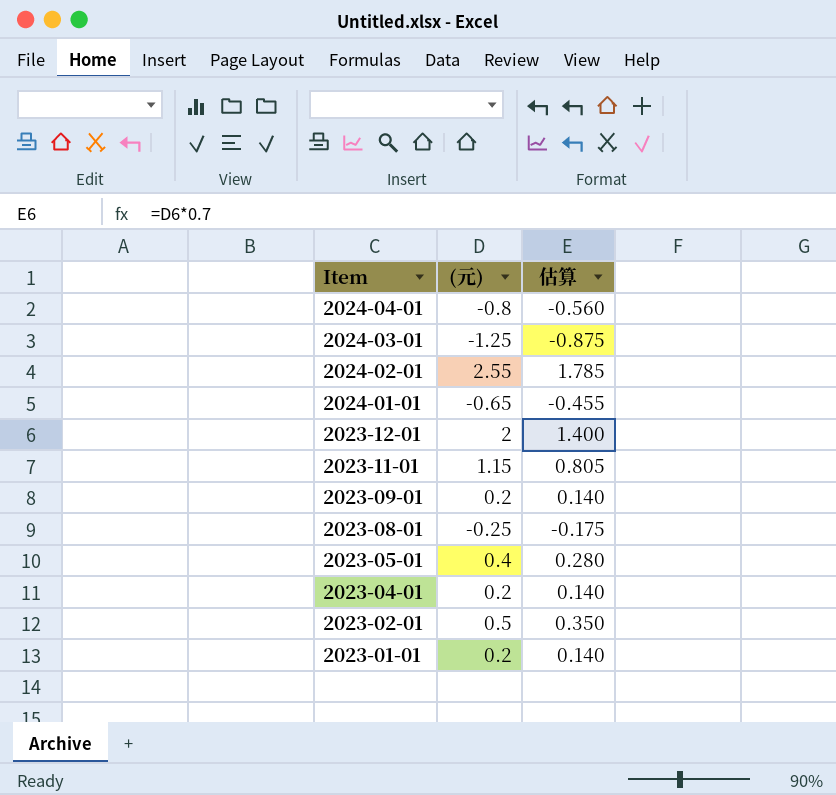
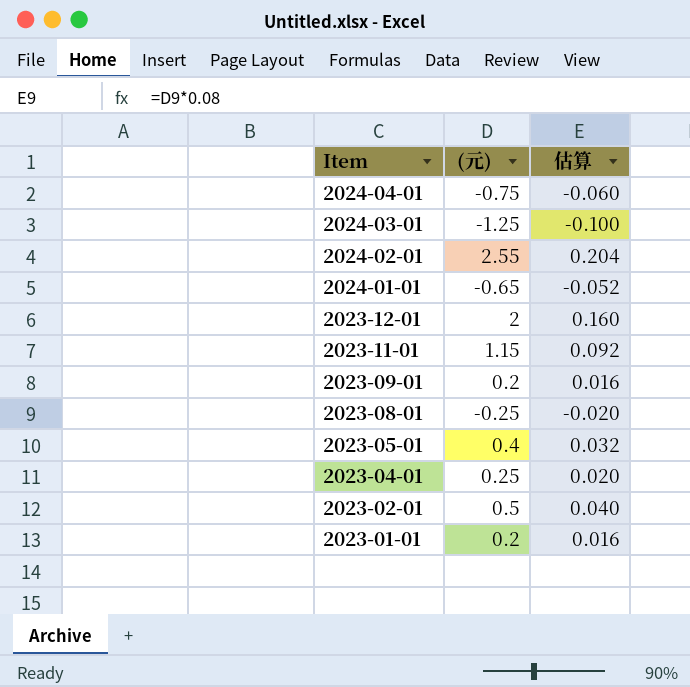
column 估算 | formula: [(元)] * 0.7 -> [(元)] * 0.08
2024-04-01 | (元): -0.8 -> -0.75
2023-04-01 | (元): 0.2 -> 0.25

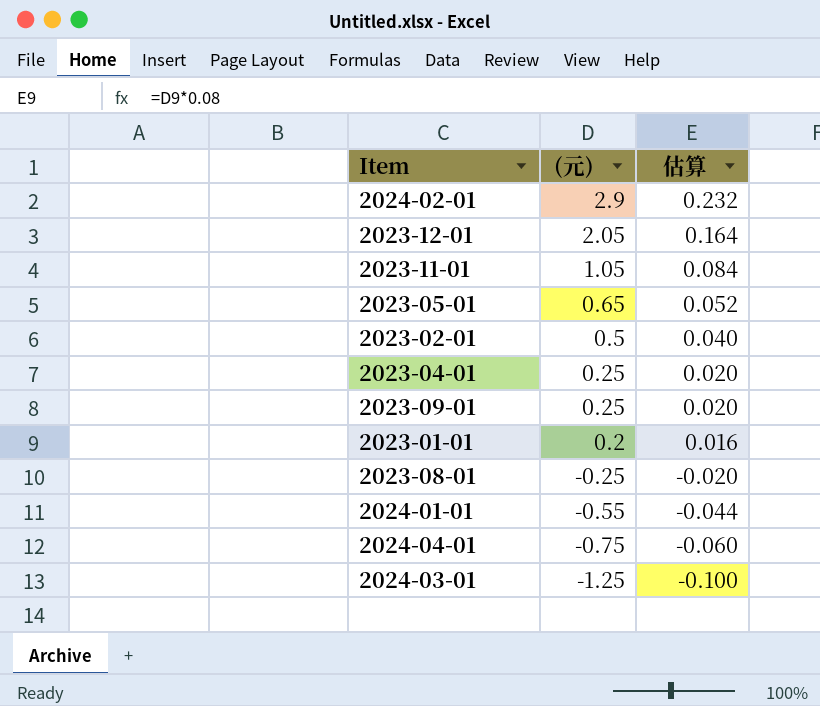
row order: Item descending -> (元) descending
2024-02-01 | (元): 2.55 -> 2.9
2024-02-01 | 估算: 0.204 -> 0.232
2023-12-01 | (元): 2 -> 2.05
2023-12-01 | 估算: 0.160 -> 0.164
2023-11-01 | (元): 1.15 -> 1.05
2023-11-01 | 估算: 0.092 -> 0.084
2023-05-01 | (元): 0.4 -> 0.65
2023-05-01 | 估算: 0.032 -> 0.052
2023-09-01 | (元): 0.2 -> 0.25
2023-09-01 | 估算: 0.016 -> 0.020
2024-01-01 | (元): -0.65 -> -0.55
2024-01-01 | 估算: -0.052 -> -0.044

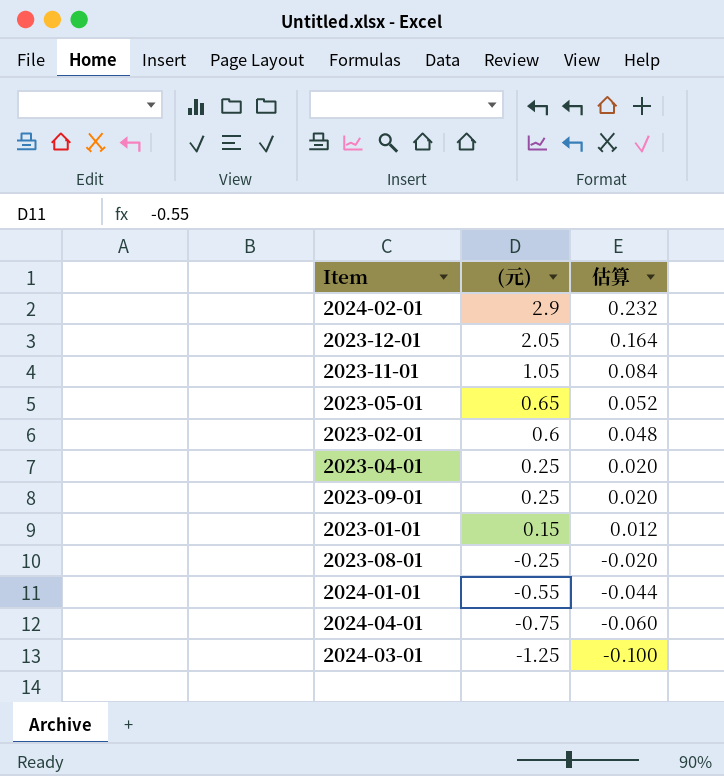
2023-02-01 | (元): 0.5 -> 0.6
2023-02-01 | 估算: 0.040 -> 0.048
2023-01-01 | (元): 0.2 -> 0.15
2023-01-01 | 估算: 0.016 -> 0.012

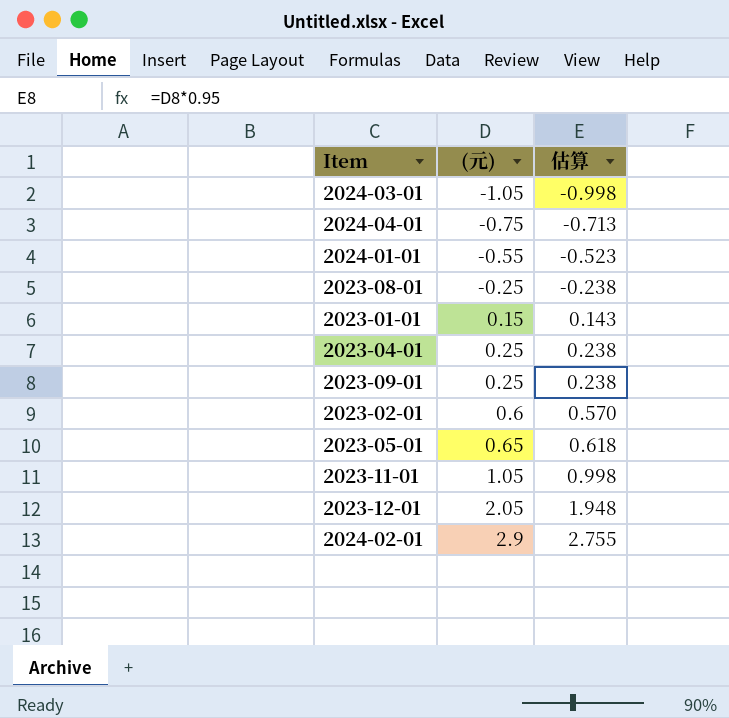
row order: (元) descending -> (元) ascending
column 估算 | formula: [(元)] * 0.08 -> [(元)] * 0.95
2024-03-01 | (元): -1.25 -> -1.05

